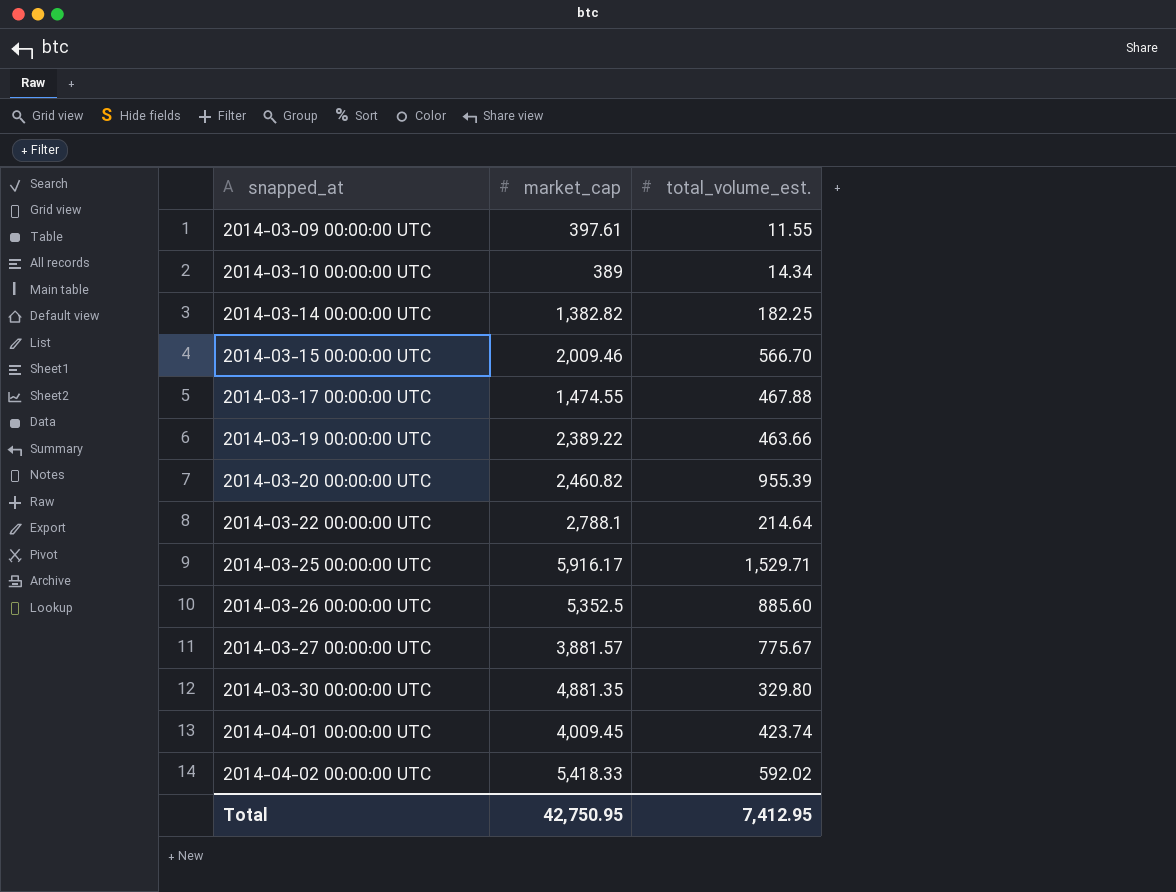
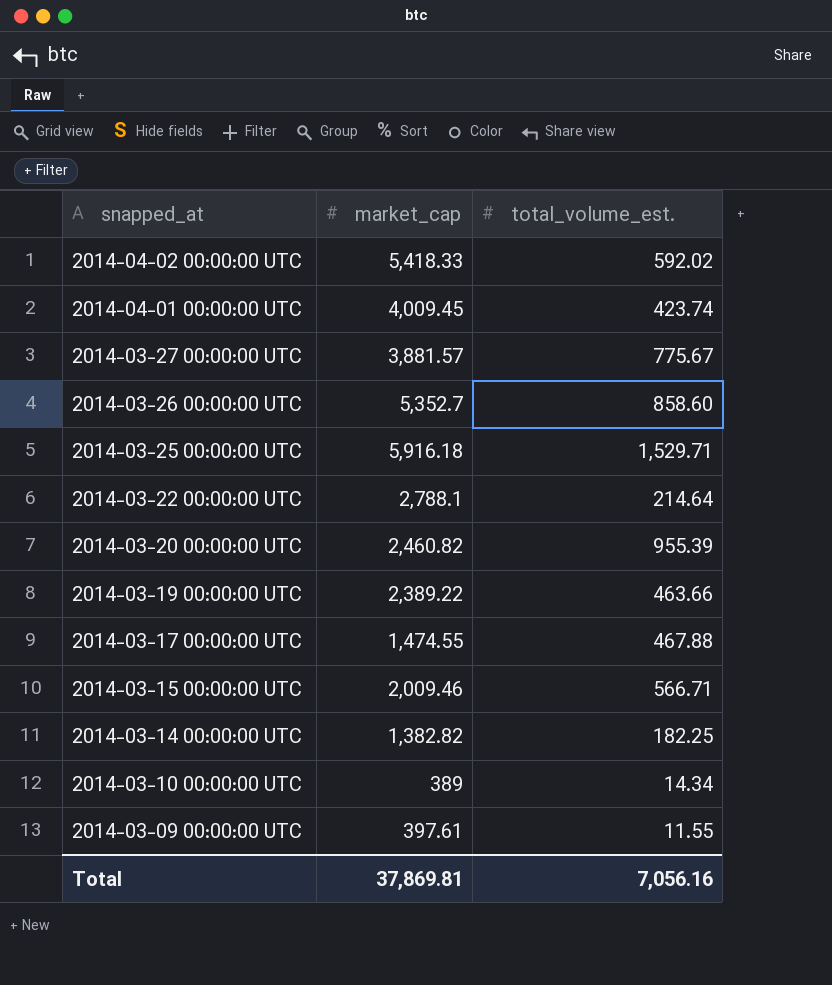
row order: snapped_at ascending -> snapped_at descending
row 2014-03-30 00:00:00 UTC: 4,881.35 | 329.80 -> none
2014-03-26 00:00:00 UTC | market_cap: 5,352.5 -> 5,352.7
2014-03-26 00:00:00 UTC | total_volume_est.: 885.60 -> 858.60
2014-03-25 00:00:00 UTC | market_cap: 5,916.17 -> 5,916.18
2014-03-15 00:00:00 UTC | total_volume_est.: 566.70 -> 566.71
Total | market_cap: 42,750.95 -> 37,869.81
Total | total_volume_est.: 7,412.95 -> 7,056.16

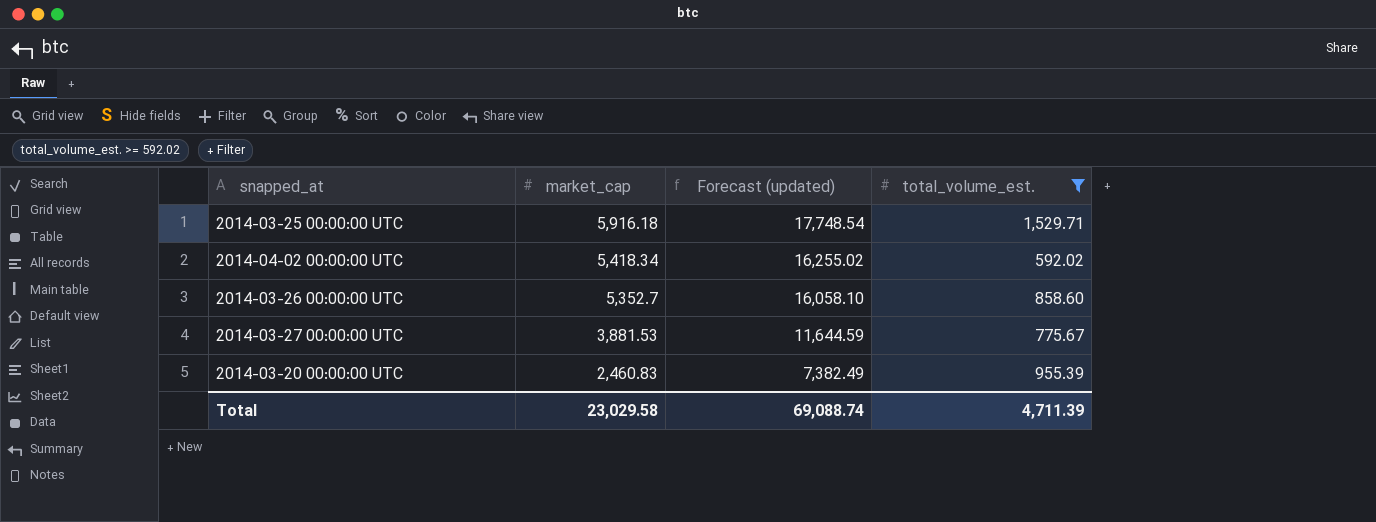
filter: none -> total_volume_est. >= 592.02
row order: snapped_at descending -> market_cap descending
column Forecast (updated) | formula: none -> [market_cap] * 3
2014-04-02 00:00:00 UTC | market_cap: 5,418.33 -> 5,418.34
2014-03-27 00:00:00 UTC | market_cap: 3,881.57 -> 3,881.53
2014-03-20 00:00:00 UTC | market_cap: 2,460.82 -> 2,460.83
Total | market_cap: 37,869.81 -> 23,029.58
Total | total_volume_est.: 7,056.16 -> 4,711.39

